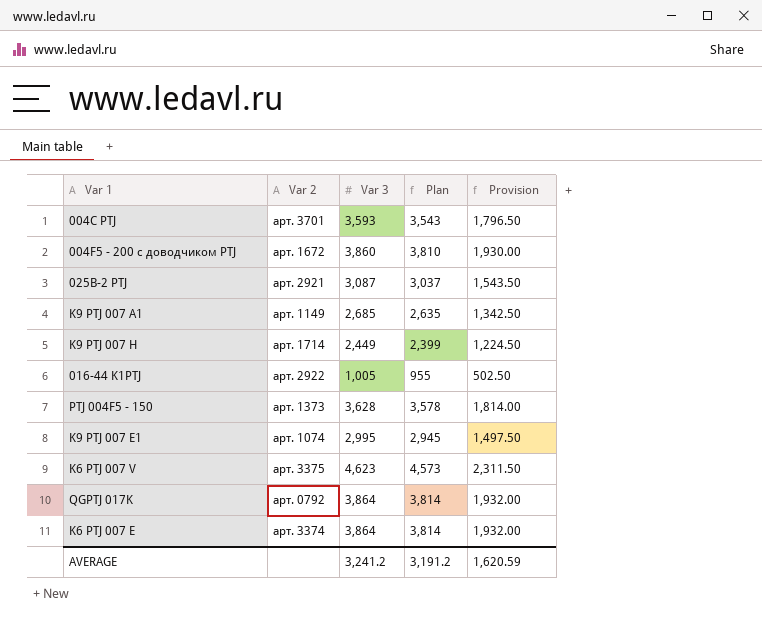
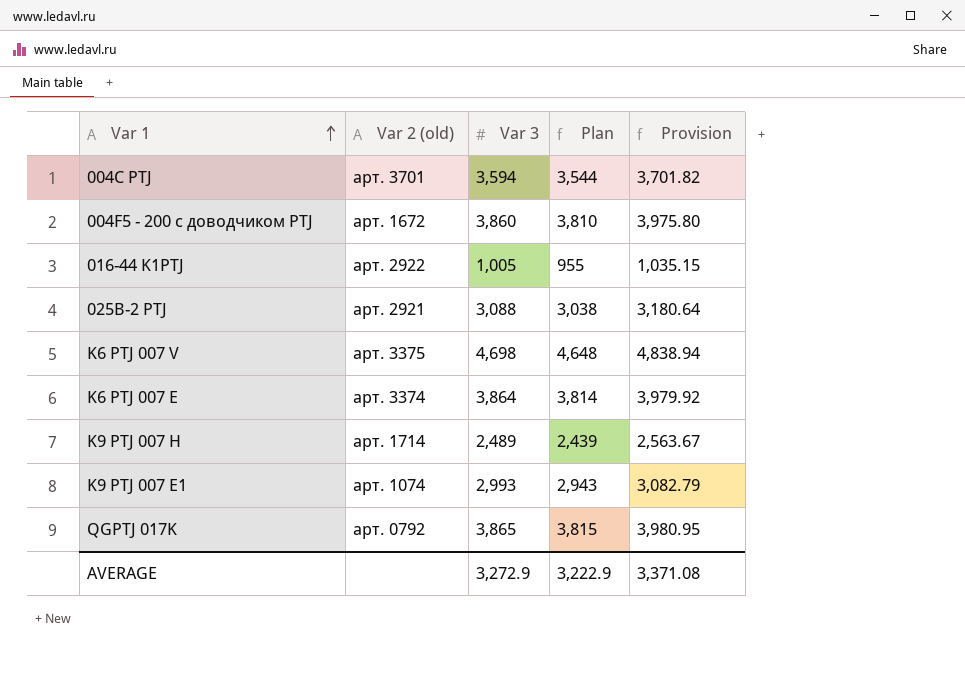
row order: none -> Var 1 ascending
column name: Var 2 -> Var 2 (old)
column Provision | formula: [Var 3] * 0.5 -> [Var 3] * 1.03
row K9 PTJ 007 A1: арт. 1149 | 2,685 | 2,635 | 1,342.50 -> none
row PTJ 004F5 - 150: арт. 1373 | 3,628 | 3,578 | 1,814.00 -> none
004C PTJ | Var 3: 3,593 -> 3,594
004C PTJ | Plan: 3,543 -> 3,544
025B-2 PTJ | Var 3: 3,087 -> 3,088
025B-2 PTJ | Plan: 3,037 -> 3,038
K6 PTJ 007 V | Var 3: 4,623 -> 4,698
K6 PTJ 007 V | Plan: 4,573 -> 4,648
K9 PTJ 007 H | Var 3: 2,449 -> 2,489
K9 PTJ 007 H | Plan: 2,399 -> 2,439
K9 PTJ 007 Е1 | Var 3: 2,995 -> 2,993
K9 PTJ 007 Е1 | Plan: 2,945 -> 2,943
QGPTJ 017K | Var 3: 3,864 -> 3,865
QGPTJ 017K | Plan: 3,814 -> 3,815
AVERAGE | Var 3: 3,241.2 -> 3,272.9
AVERAGE | Plan: 3,191.2 -> 3,222.9
AVERAGE | Provision: 1,620.59 -> 3,371.08

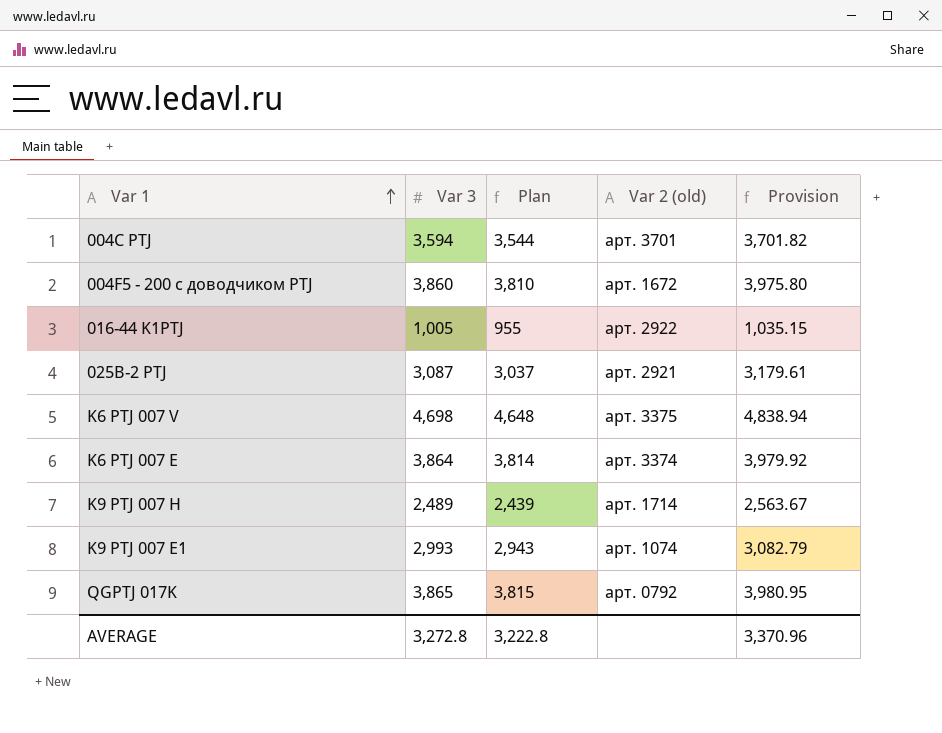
column Var 2 (old) | position: 2 -> 4
025B-2 PTJ | Var 3: 3,088 -> 3,087
025B-2 PTJ | Plan: 3,038 -> 3,037
025B-2 PTJ | Provision: 3,180.64 -> 3,179.61
AVERAGE | Var 3: 3,272.9 -> 3,272.8
AVERAGE | Plan: 3,222.9 -> 3,222.8
AVERAGE | Provision: 3,371.08 -> 3,370.96

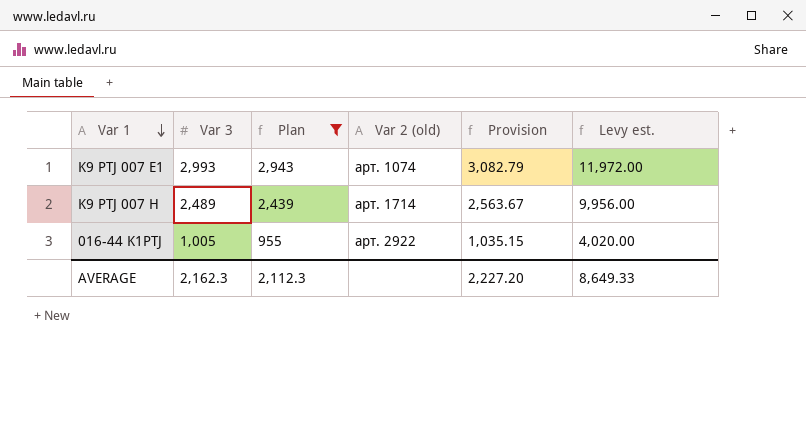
filter: none -> Plan <= 2,943
row order: Var 1 ascending -> Var 1 descending
column Levy est. | formula: none -> [Var 3] * 4
AVERAGE | Var 3: 3,272.8 -> 2,162.3
AVERAGE | Plan: 3,222.8 -> 2,112.3
AVERAGE | Provision: 3,370.96 -> 2,227.20

